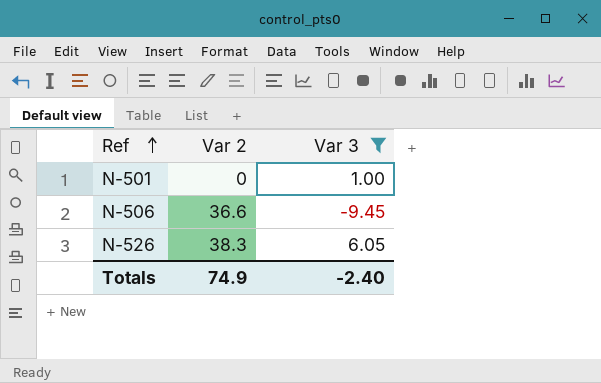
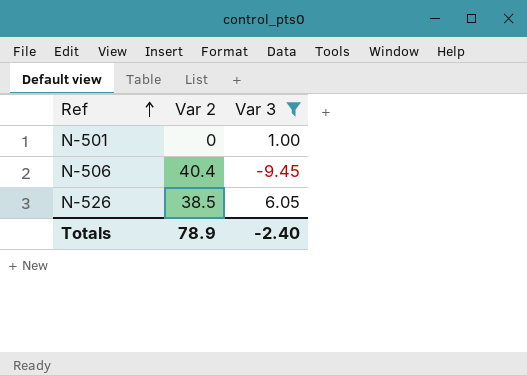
N-506 | Var 2: 36.6 -> 40.4
N-526 | Var 2: 38.3 -> 38.5
Totals | Var 2: 74.9 -> 78.9

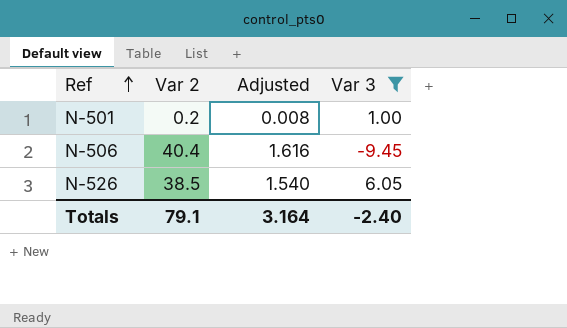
column Adjusted | formula: none -> [Var 2] * 0.04
N-501 | Var 2: 0 -> 0.2
Totals | Var 2: 78.9 -> 79.1

